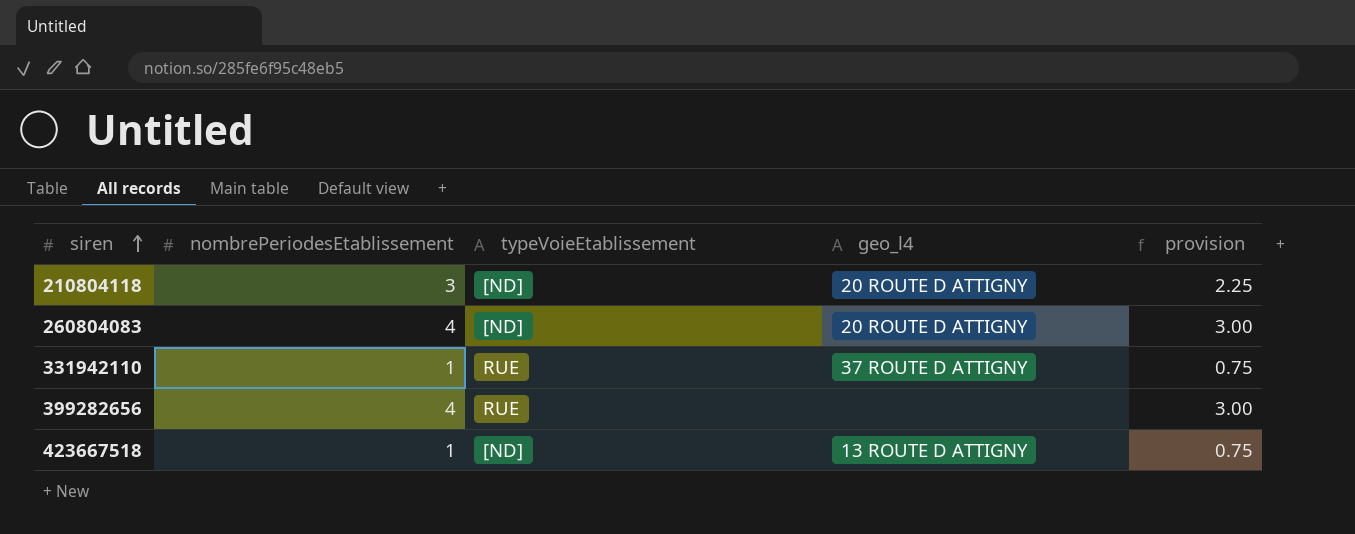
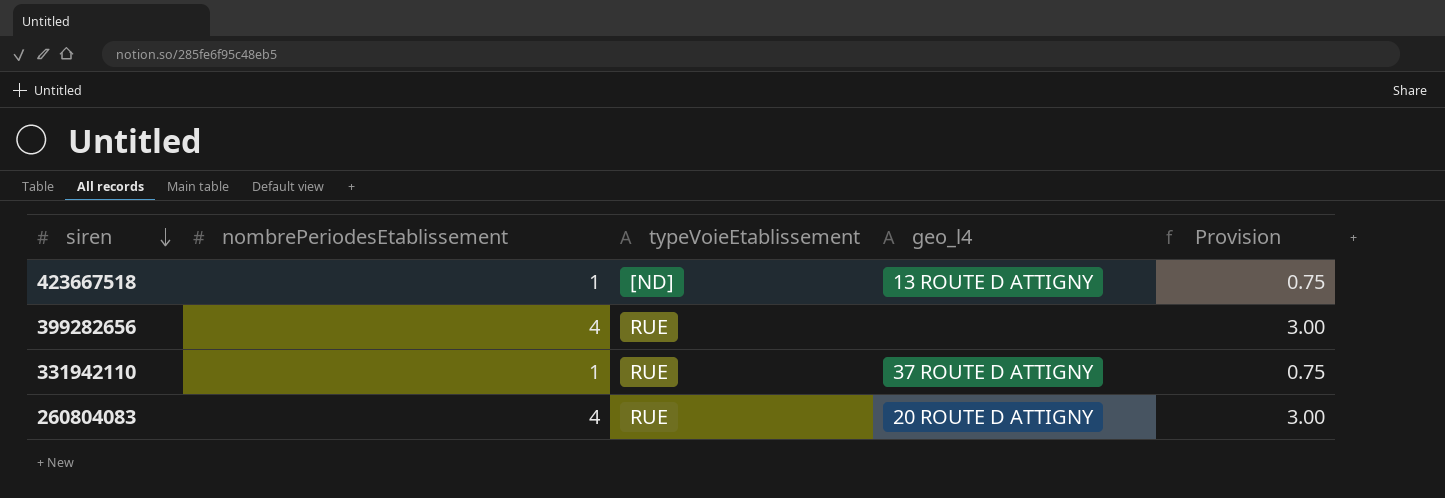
row order: siren ascending -> siren descending
column name: provision -> Provision
row 210804118: 3 | [ND] | 20 ROUTE D ATTIGNY | 2.25 -> none
260804083 | typeVoieEtablissement: [ND] -> RUE

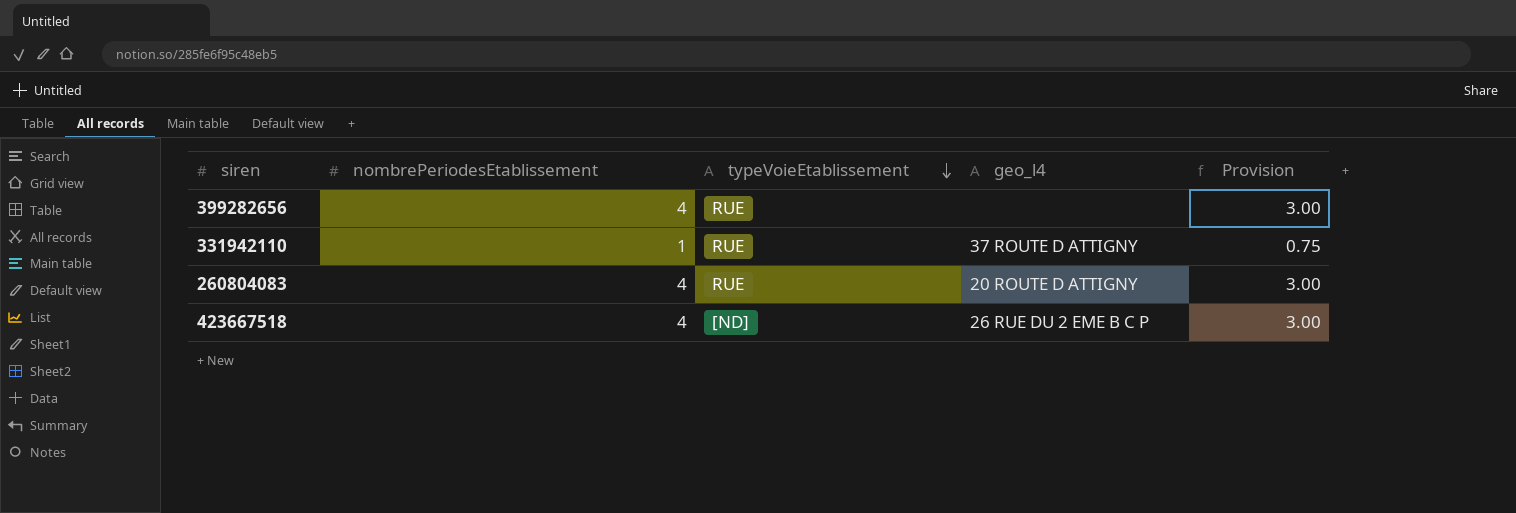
row order: siren descending -> typeVoieEtablissement descending
423667518 | nombrePeriodesEtablissement: 1 -> 4
423667518 | geo_l4: 13 ROUTE D ATTIGNY -> 26 RUE DU 2 EME B C P
423667518 | Provision: 0.75 -> 3.00

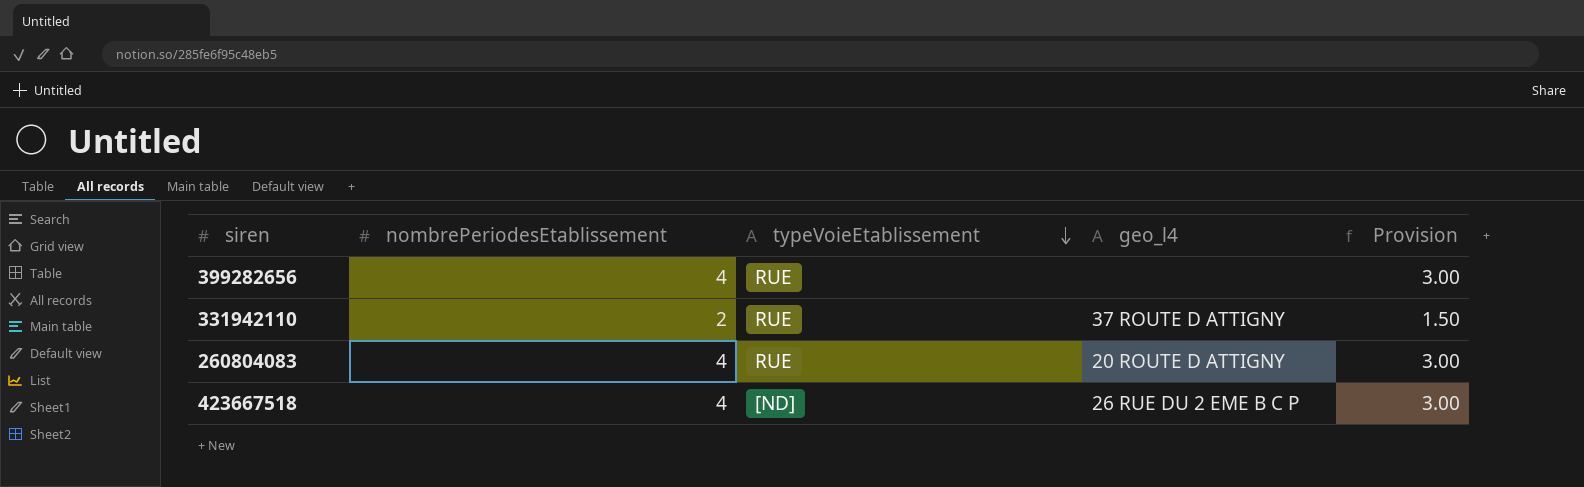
331942110 | nombrePeriodesEtablissement: 1 -> 2
331942110 | Provision: 0.75 -> 1.50

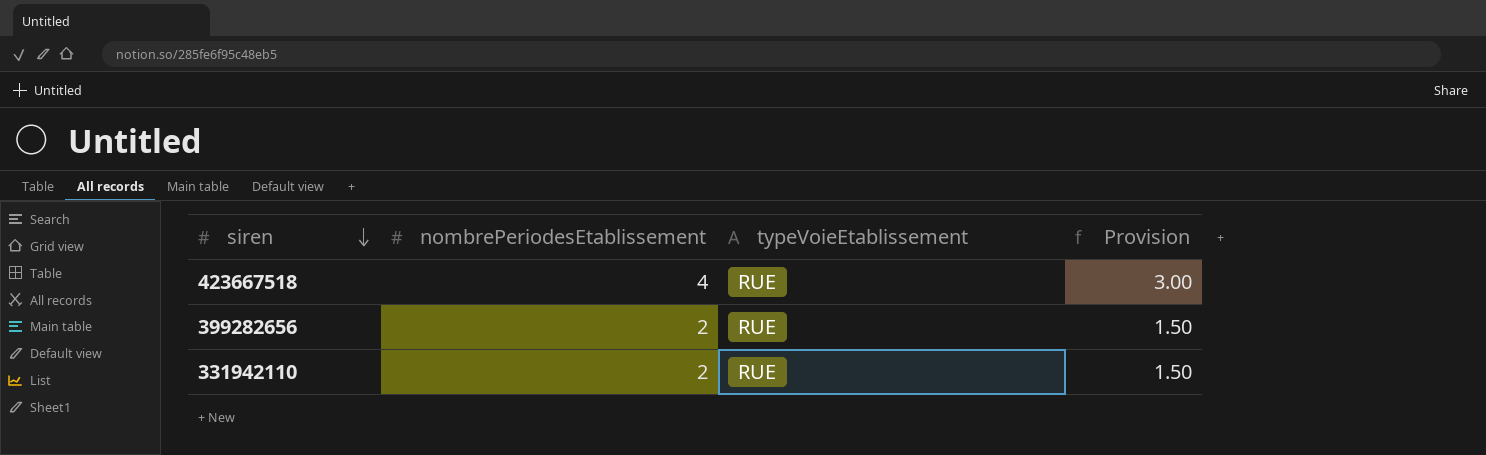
row order: typeVoieEtablissement descending -> siren descending
column geo_l4 | position: 4 -> none
row 260804083: 4 | RUE | 20 ROUTE D ATTIGNY | 3.00 -> none
423667518 | typeVoieEtablissement: [ND] -> RUE
399282656 | nombrePeriodesEtablissement: 4 -> 2
399282656 | Provision: 3.00 -> 1.50

